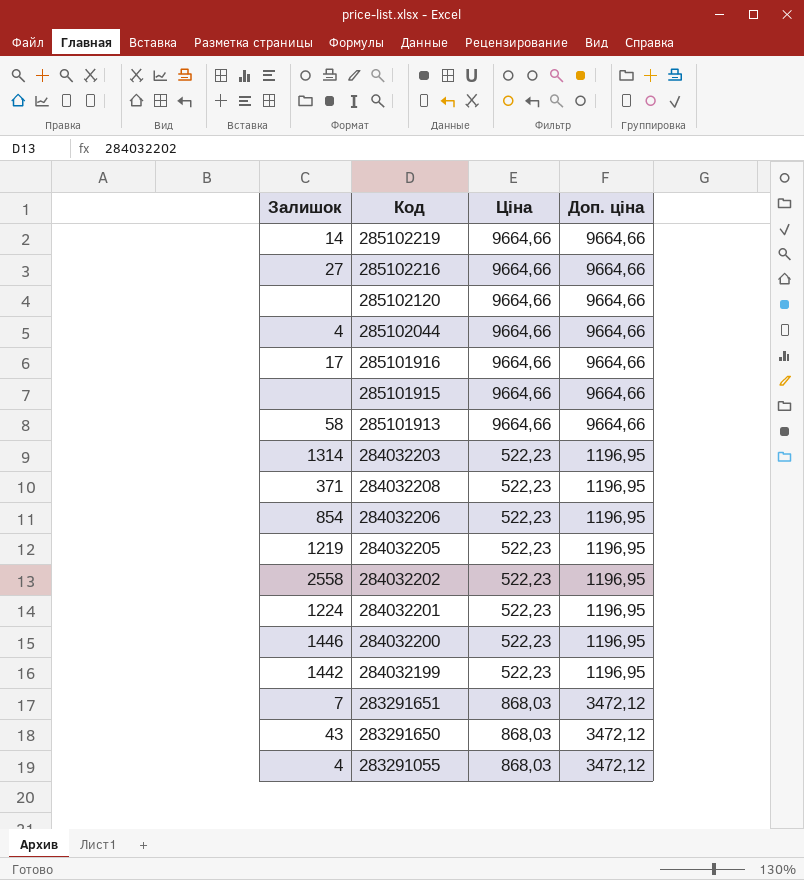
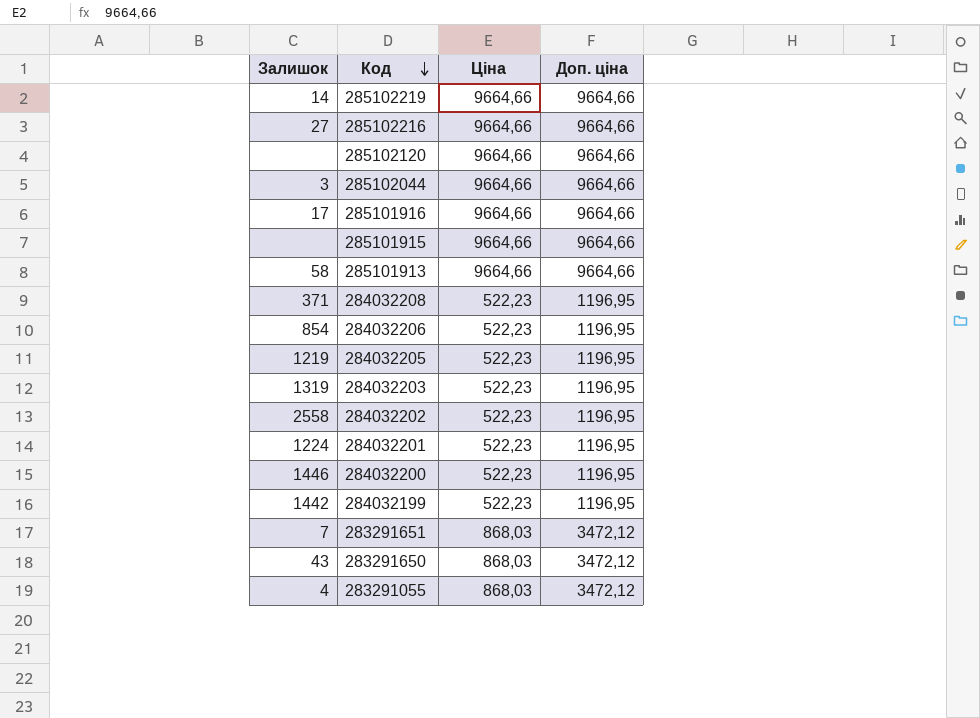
row order: none -> Код descending
285102044 | Залишок: 4 -> 3
284032203 | Залишок: 1314 -> 1319

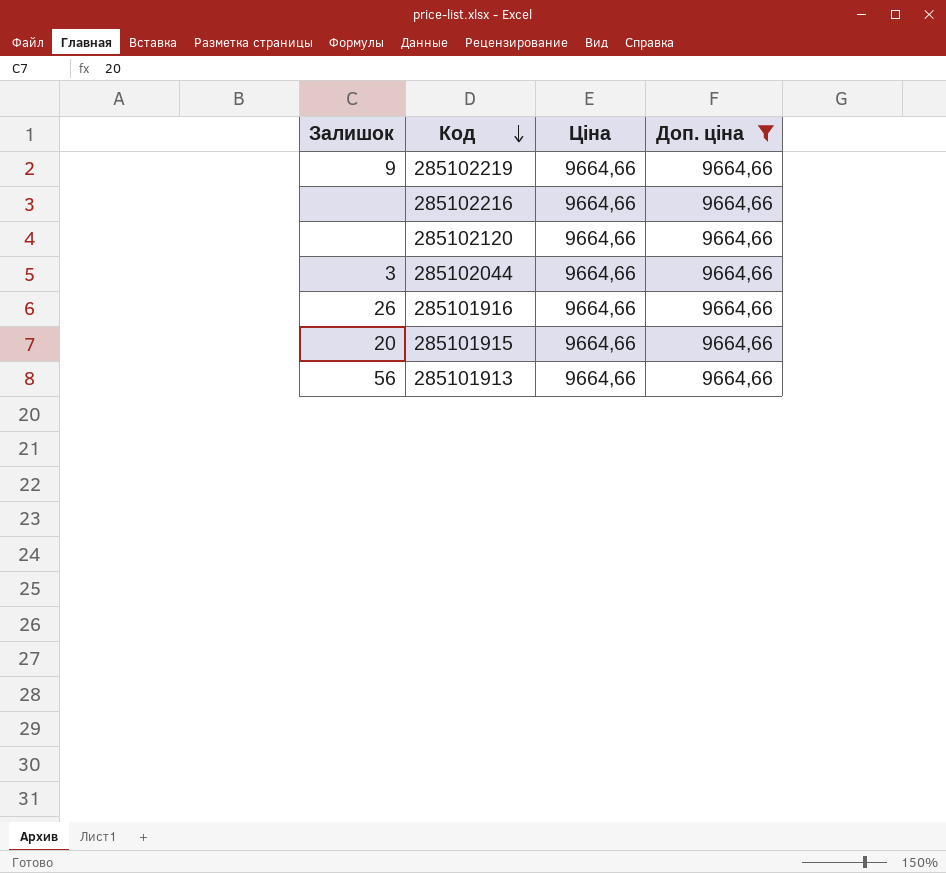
filter: none -> Доп. ціна = 9664,66
285102219 | Залишок: 14 -> 9
285102216 | Залишок: 27 -> none
285101916 | Залишок: 17 -> 26
285101915 | Залишок: none -> 20
285101913 | Залишок: 58 -> 56

